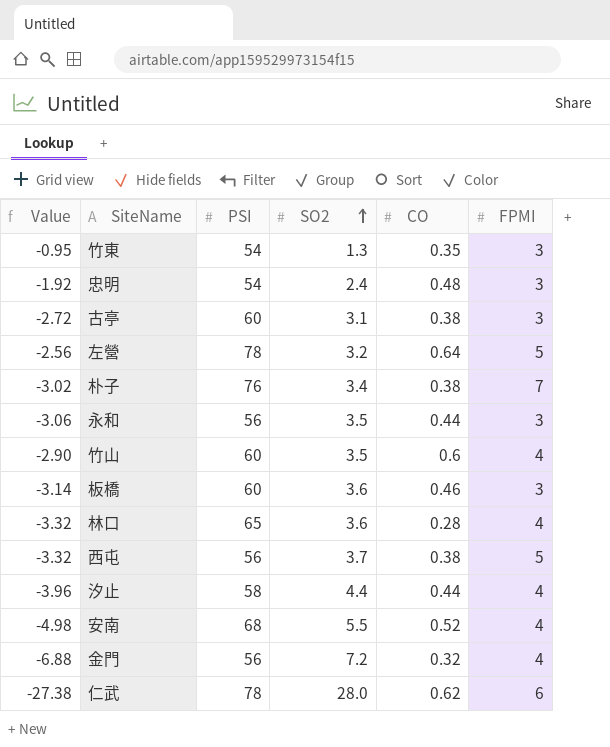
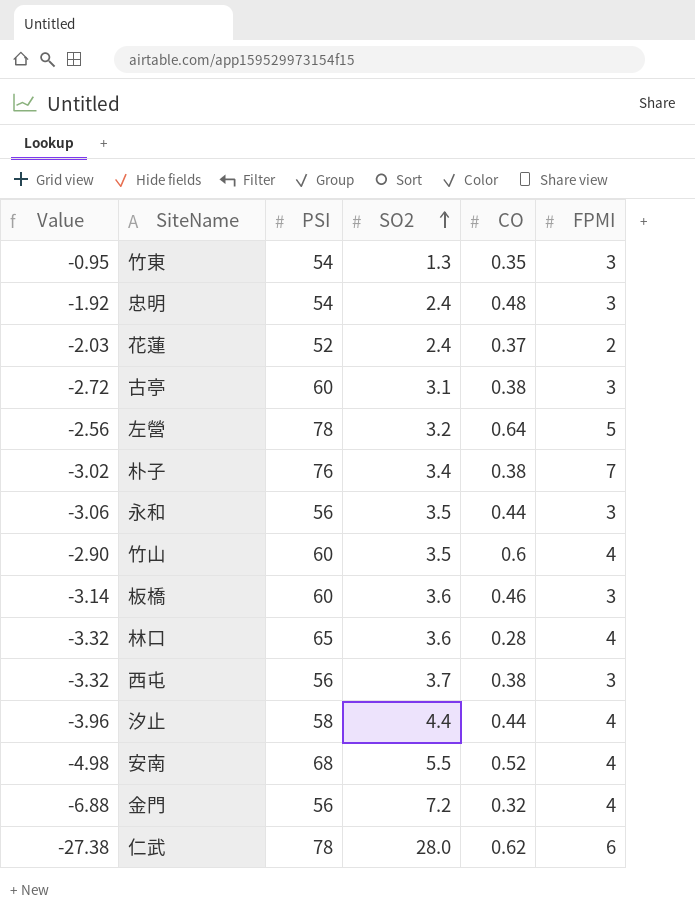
row 花蓮: none -> -2.03 | 52 | 2.4 | 0.37 | 2
西屯 | FPMI: 5 -> 3

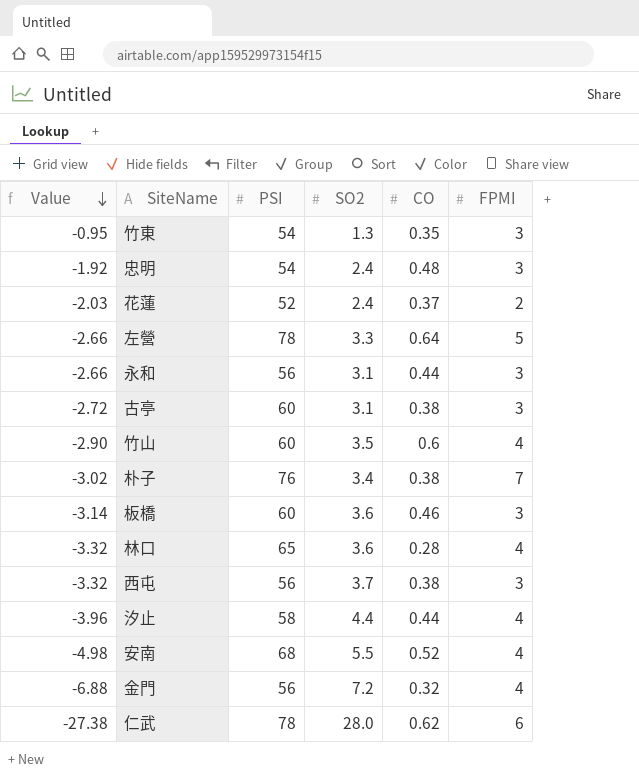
row order: SO2 ascending -> Value descending
左營 | Value: -2.56 -> -2.66
左營 | SO2: 3.2 -> 3.3
永和 | Value: -3.06 -> -2.66
永和 | SO2: 3.5 -> 3.1

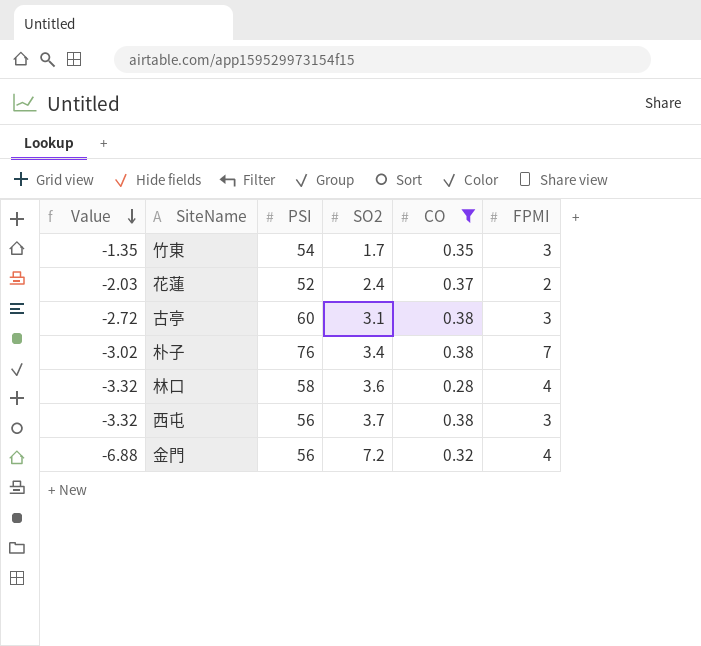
filter: none -> CO <= 0.38
竹東 | Value: -0.95 -> -1.35
竹東 | SO2: 1.3 -> 1.7
林口 | PSI: 65 -> 58

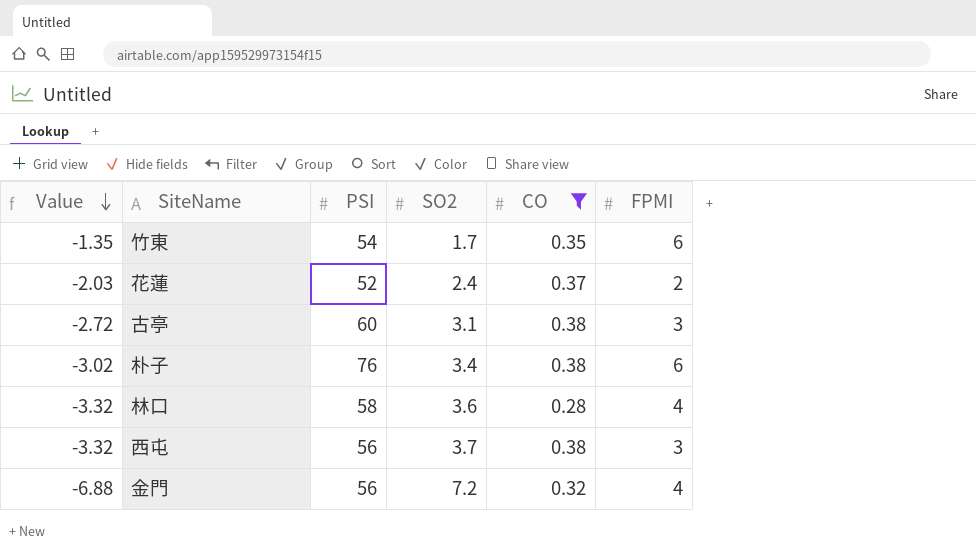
竹東 | FPMI: 3 -> 6
朴子 | FPMI: 7 -> 6

